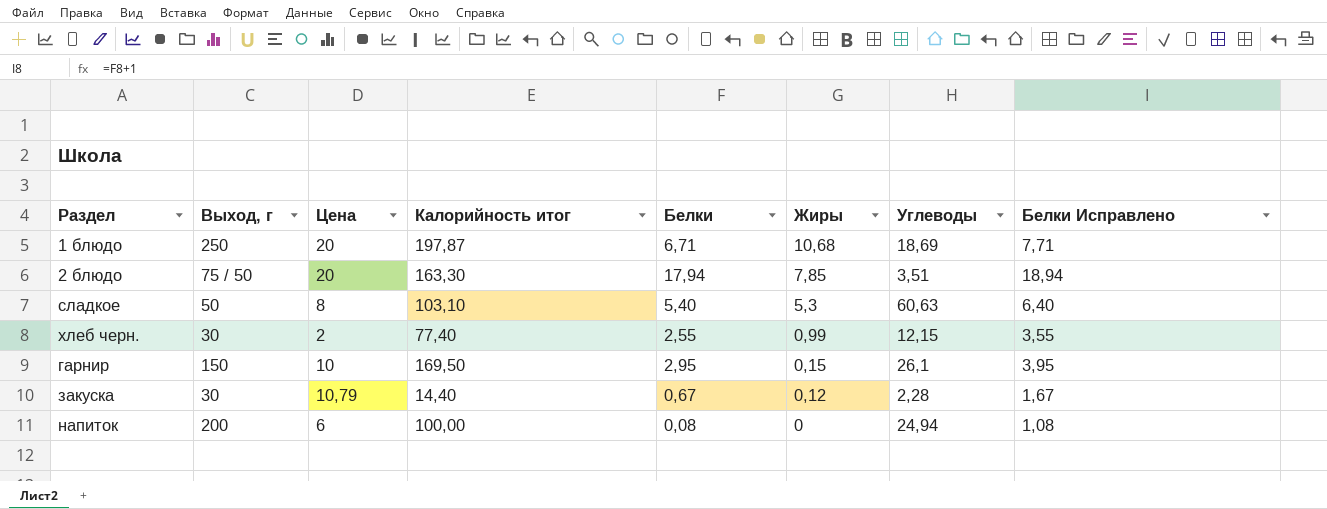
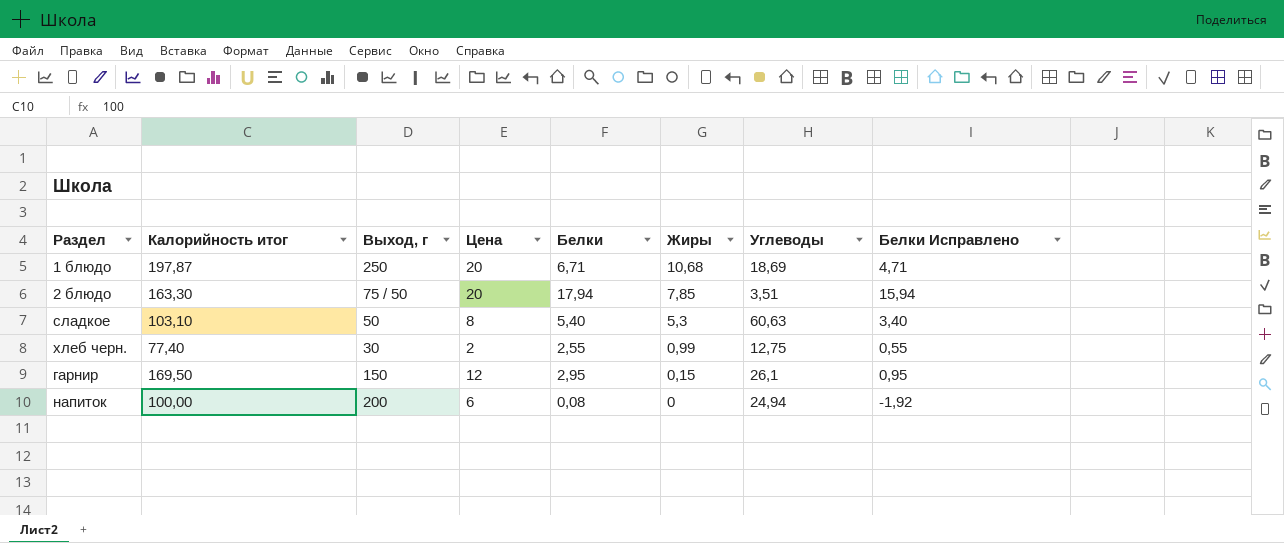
column Калорийность итог | position: 4 -> 2
column Белки Исправлено | formula: [Белки] + 1 -> [Белки] - 2
row закуска: 30 | 10,79 | 14,40 | 0,67 | 0,12 | 2,28 | 1,67 -> none
хлеб черн. | Углеводы: 12,15 -> 12,75
гарнир | Цена: 10 -> 12

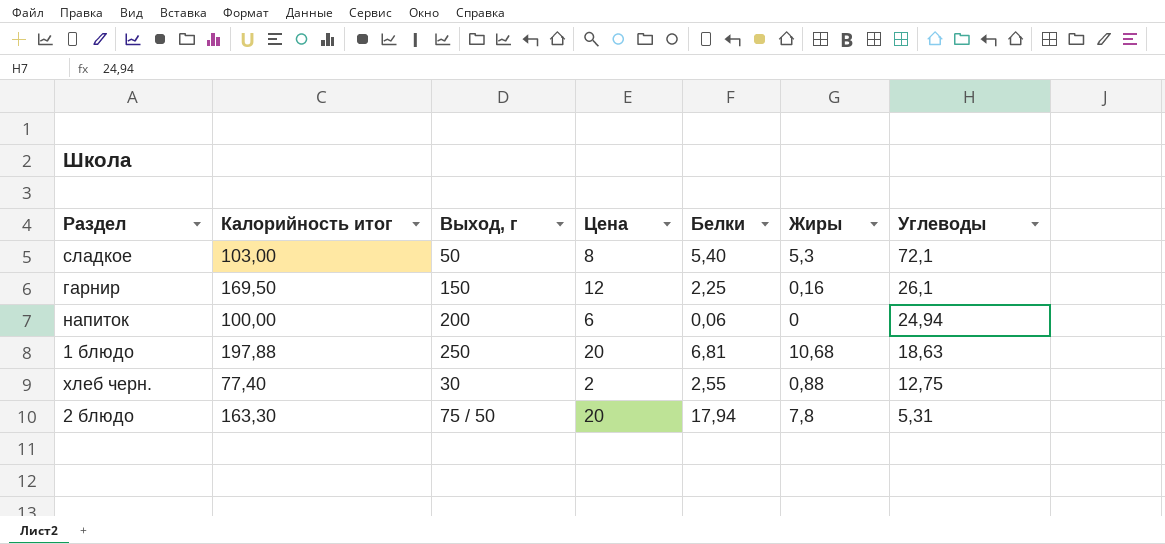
row order: Жиры descending -> Углеводы descending
column Белки Исправлено | formula: [Белки] - 2 -> none
сладкое | Калорийность итог: 103,10 -> 103,00
сладкое | Углеводы: 60,63 -> 72,1
гарнир | Белки: 2,95 -> 2,25
гарнир | Жиры: 0,15 -> 0,16
напиток | Белки: 0,08 -> 0,06
1 блюдо | Калорийность итог: 197,87 -> 197,88
1 блюдо | Белки: 6,71 -> 6,81
1 блюдо | Углеводы: 18,69 -> 18,63
хлеб черн. | Жиры: 0,99 -> 0,88
2 блюдо | Жиры: 7,85 -> 7,8
2 блюдо | Углеводы: 3,51 -> 5,31

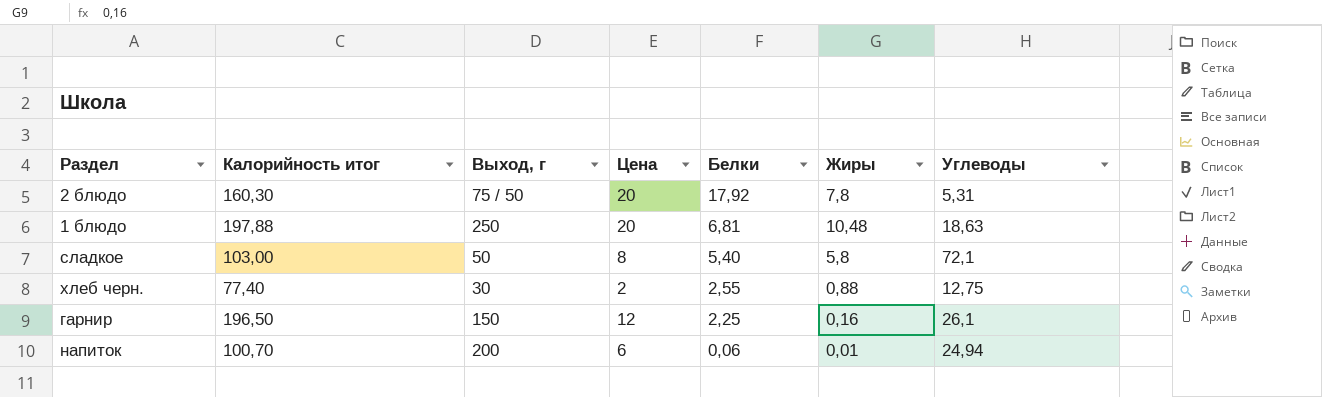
row order: Углеводы descending -> Белки descending
2 блюдо | Калорийность итог: 163,30 -> 160,30
2 блюдо | Белки: 17,94 -> 17,92
1 блюдо | Жиры: 10,68 -> 10,48
сладкое | Жиры: 5,3 -> 5,8
гарнир | Калорийность итог: 169,50 -> 196,50
напиток | Калорийность итог: 100,00 -> 100,70
напиток | Жиры: 0 -> 0,01

